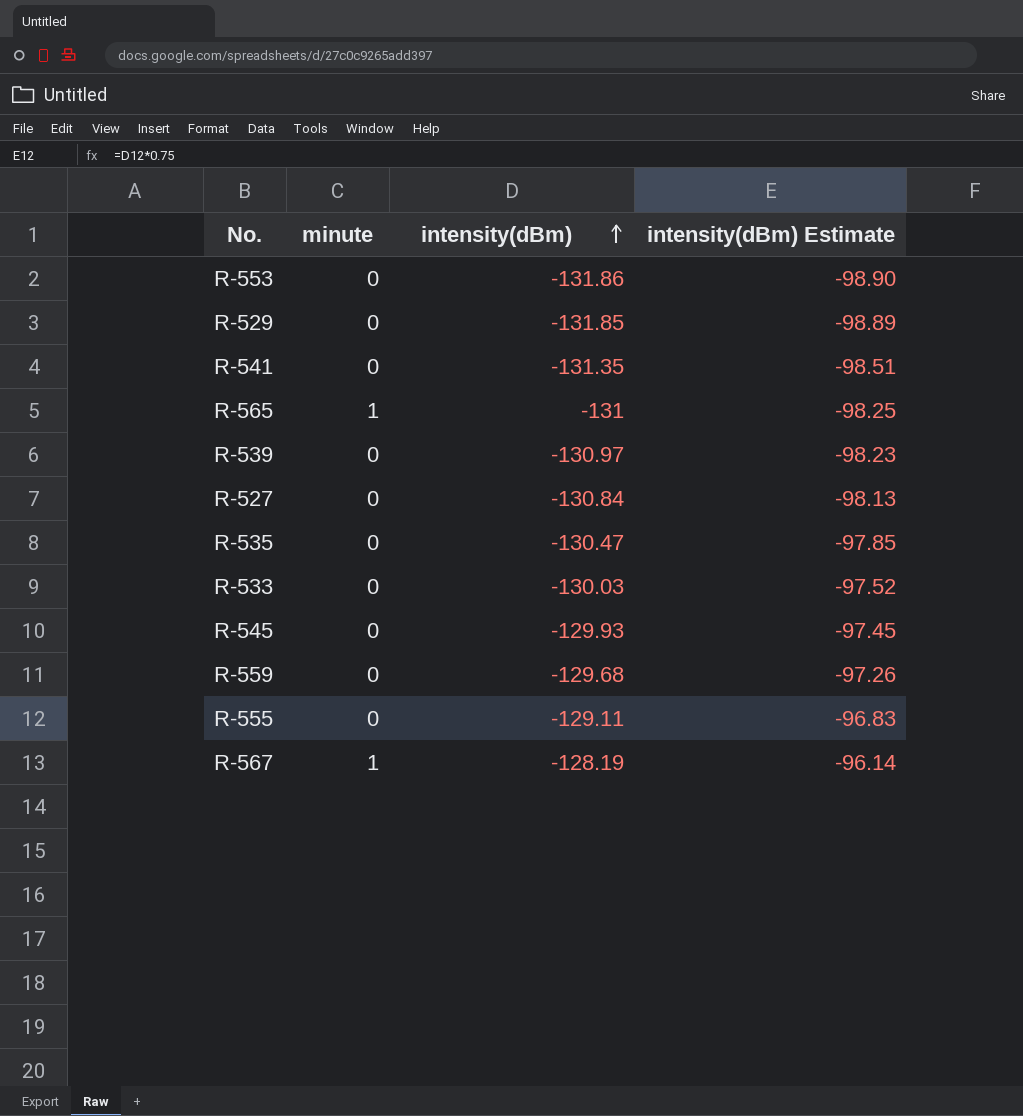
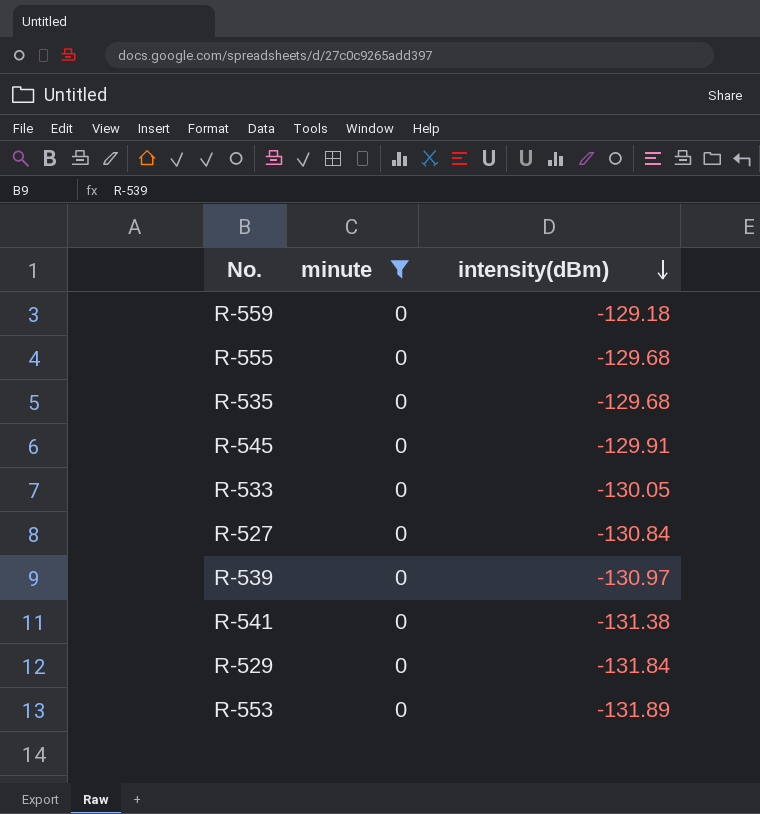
filter: none -> minute = 0
row order: intensity(dBm) ascending -> intensity(dBm) descending
column intensity(dBm) Estimate | formula: [intensity(dBm)] * 0.75 -> none
R-559 | intensity(dBm): -129.68 -> -129.18
R-555 | intensity(dBm): -129.11 -> -129.68
R-535 | intensity(dBm): -130.47 -> -129.68
R-545 | intensity(dBm): -129.93 -> -129.91
R-533 | intensity(dBm): -130.03 -> -130.05
R-541 | intensity(dBm): -131.35 -> -131.38
R-529 | intensity(dBm): -131.85 -> -131.84
R-553 | intensity(dBm): -131.86 -> -131.89

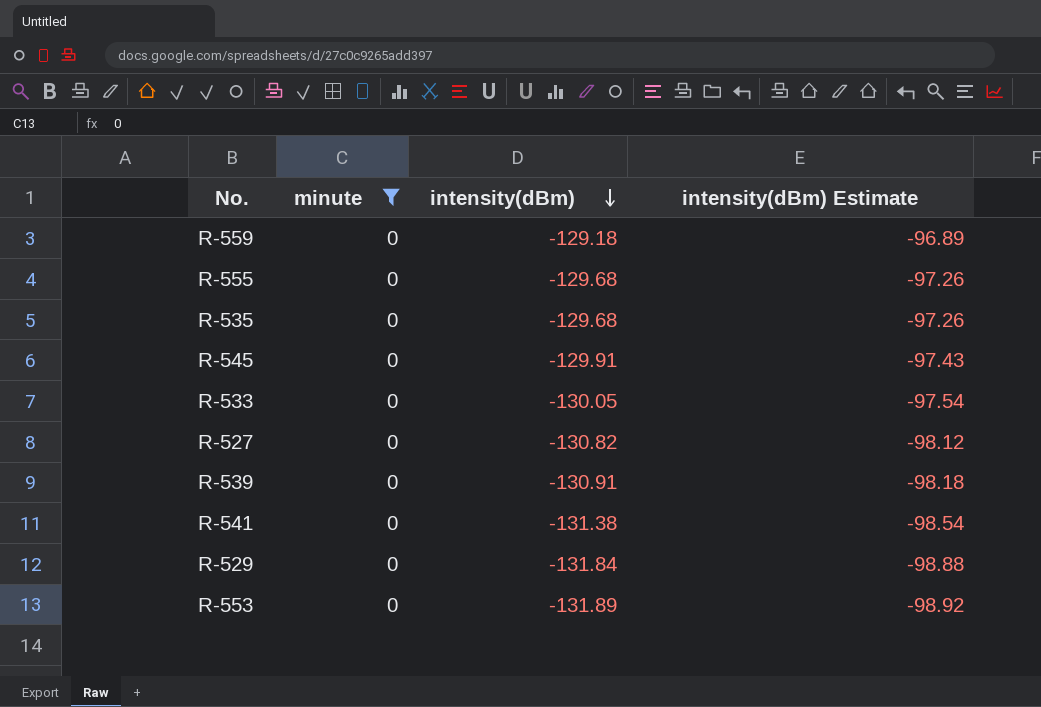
column intensity(dBm) Estimate | formula: none -> [intensity(dBm)] * 0.75
R-527 | intensity(dBm): -130.84 -> -130.82
R-539 | intensity(dBm): -130.97 -> -130.91

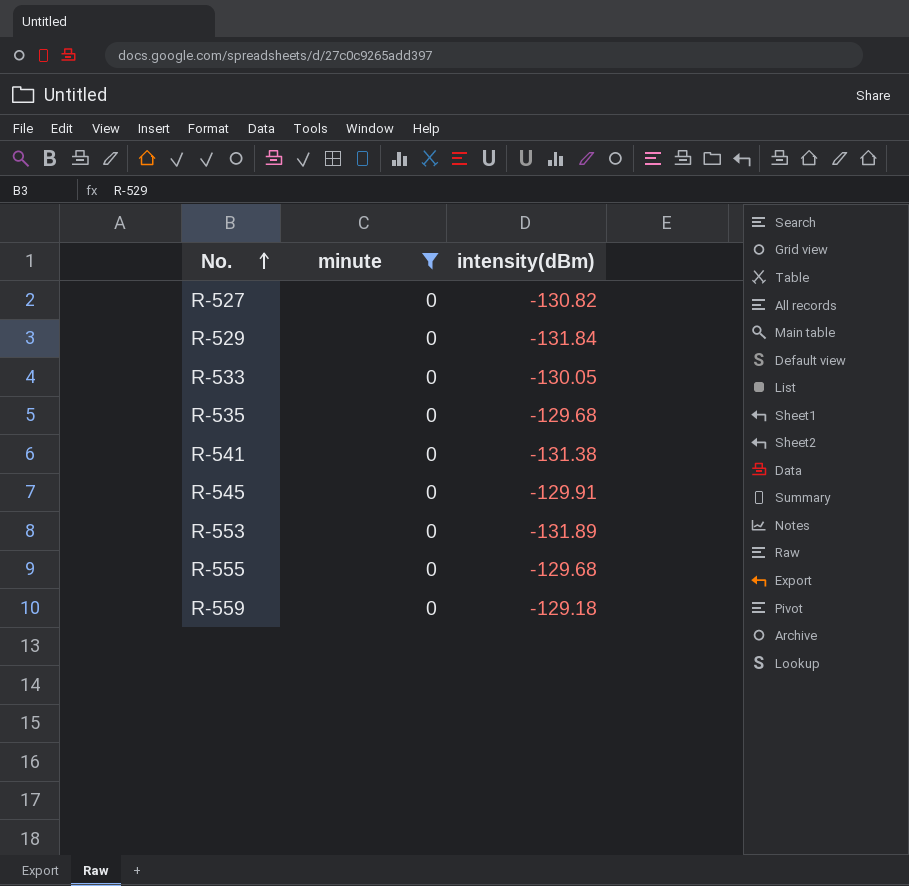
row order: intensity(dBm) descending -> No. ascending
column intensity(dBm) Estimate | formula: [intensity(dBm)] * 0.75 -> none
row R-539: 0 | -130.91 | -98.18 -> none

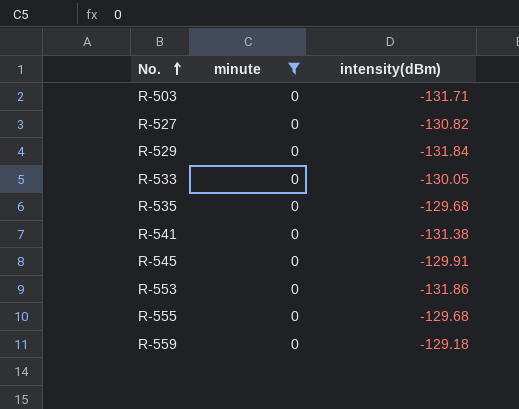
row R-503: none -> 0 | -131.71
R-553 | intensity(dBm): -131.89 -> -131.86

